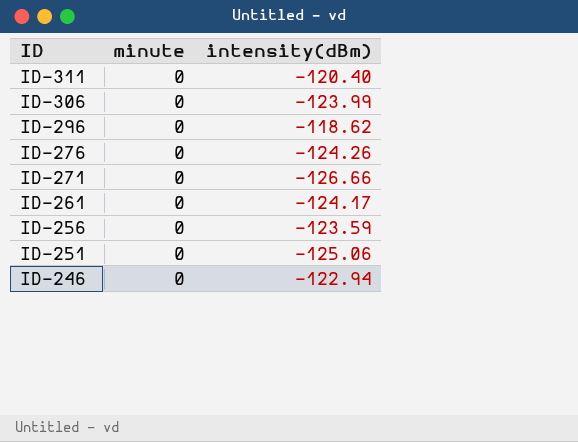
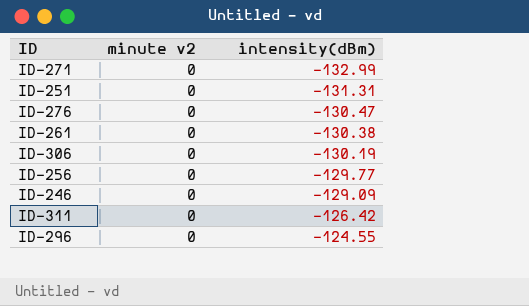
row order: ID descending -> intensity(dBm) ascending
column name: minute -> minute v2
ID-271 | intensity(dBm): -126.66 -> -132.99
ID-251 | intensity(dBm): -125.06 -> -131.31
ID-276 | intensity(dBm): -124.26 -> -130.47
ID-261 | intensity(dBm): -124.17 -> -130.38
ID-306 | intensity(dBm): -123.99 -> -130.19
ID-256 | intensity(dBm): -123.59 -> -129.77
ID-246 | intensity(dBm): -122.94 -> -129.09
ID-311 | intensity(dBm): -120.40 -> -126.42
ID-296 | intensity(dBm): -118.62 -> -124.55

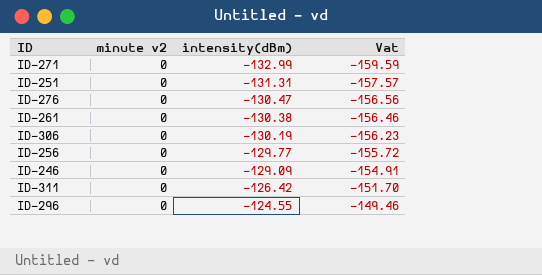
column Vat | formula: none -> [intensity(dBm)] * 1.2

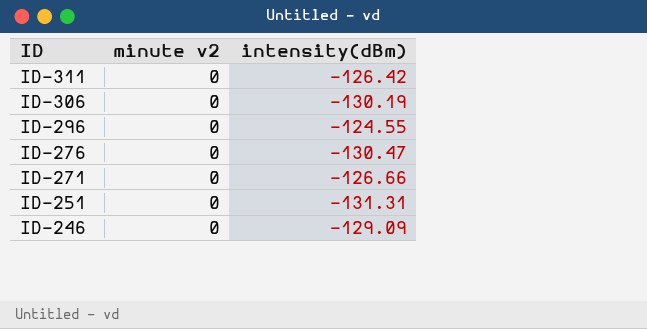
row order: intensity(dBm) ascending -> ID descending
column Vat | formula: [intensity(dBm)] * 1.2 -> none
row ID-261: 0 | -130.38 | -156.46 -> none
row ID-256: 0 | -129.77 | -155.72 -> none
ID-271 | intensity(dBm): -132.99 -> -126.66

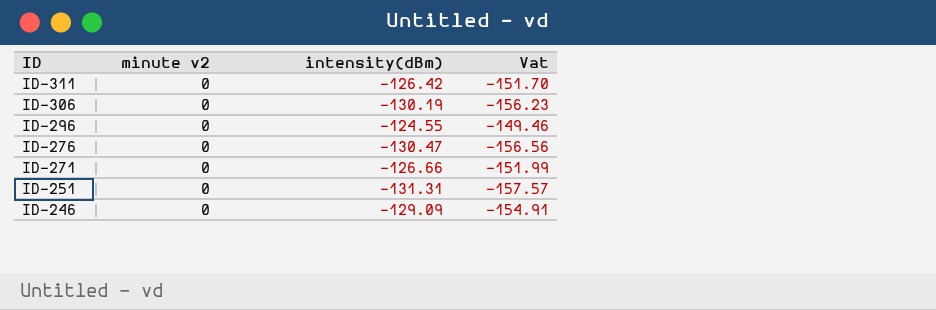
column Vat | formula: none -> [intensity(dBm)] * 1.2

